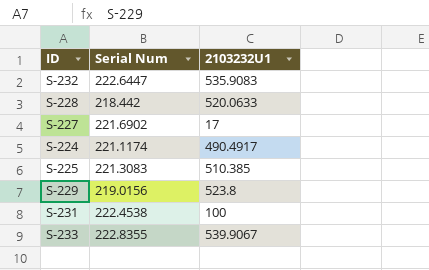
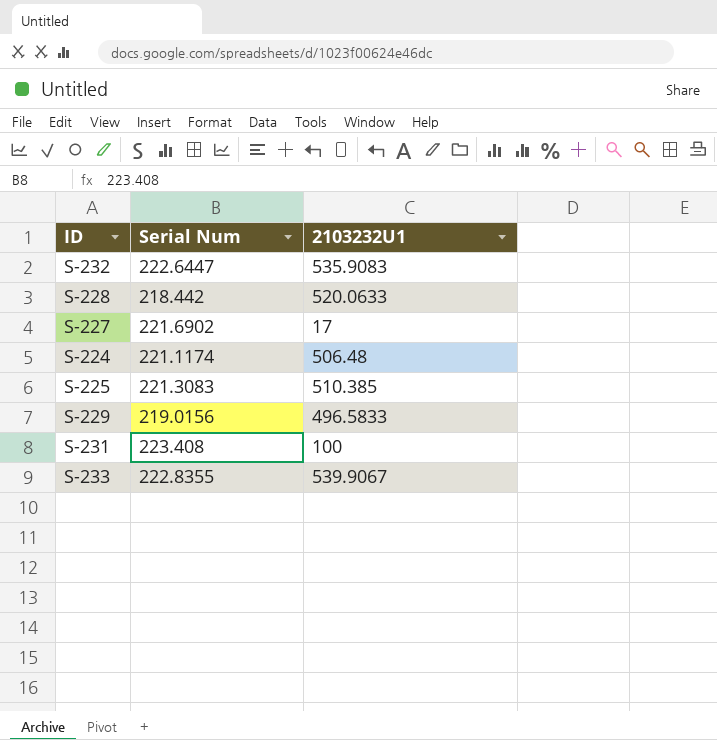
S-224 | 2103232U1: 490.4917 -> 506.48
S-229 | 2103232U1: 523.8 -> 496.5833
S-231 | Serial Num: 222.4538 -> 223.408

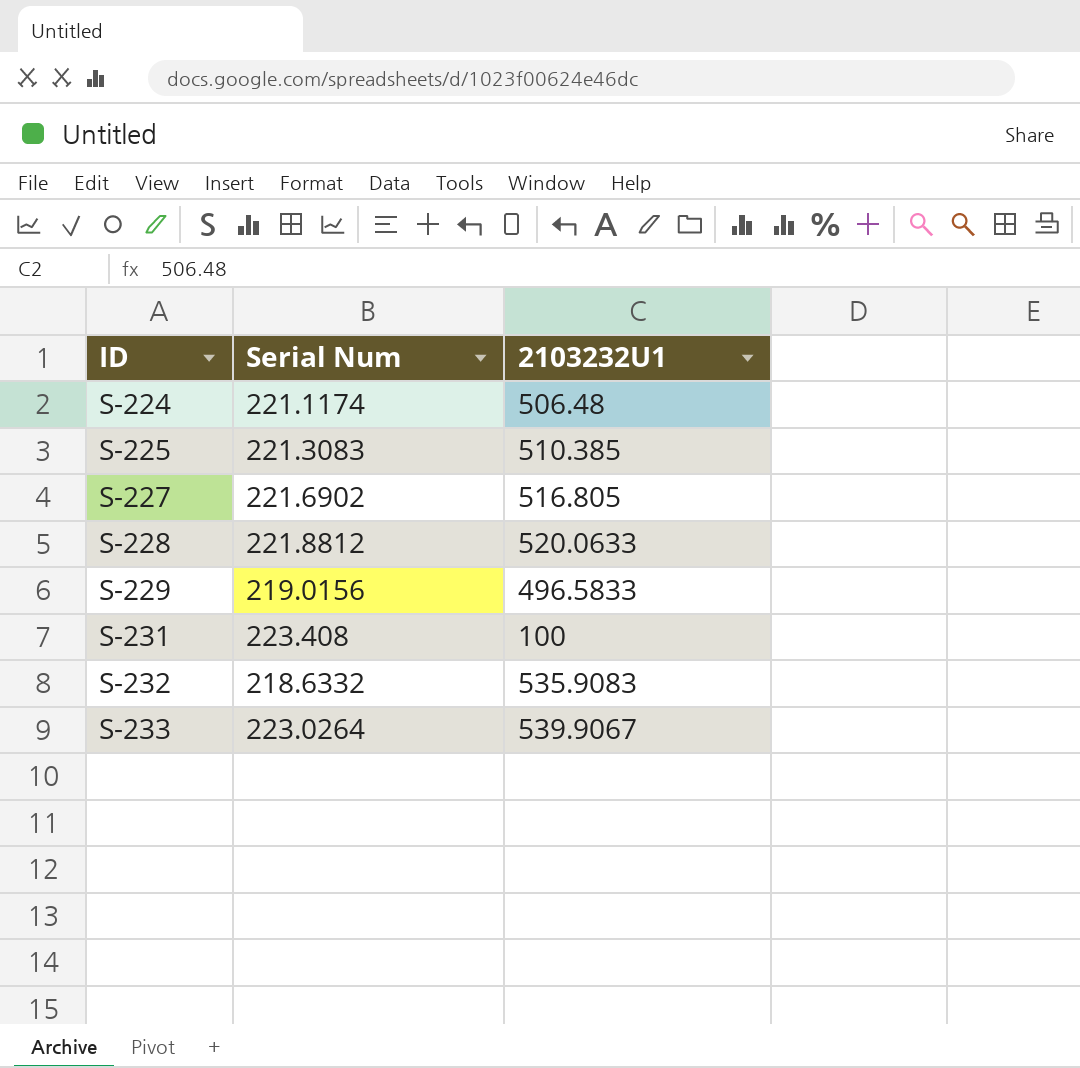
row order: none -> ID ascending
S-227 | 2103232U1: 17 -> 516.805
S-228 | Serial Num: 218.442 -> 221.8812
S-232 | Serial Num: 222.6447 -> 218.6332
S-233 | Serial Num: 222.8355 -> 223.0264

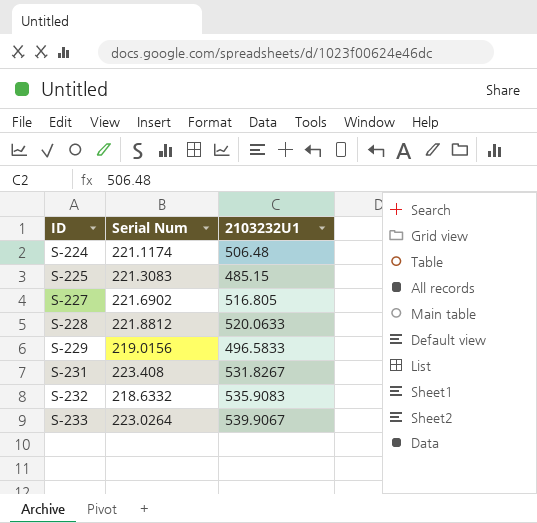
S-225 | 2103232U1: 510.385 -> 485.15
S-231 | 2103232U1: 100 -> 531.8267

